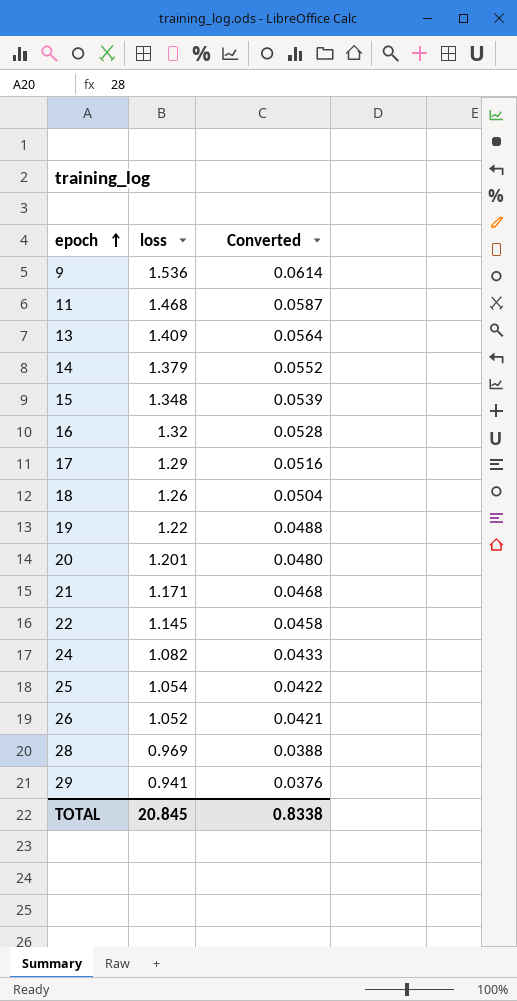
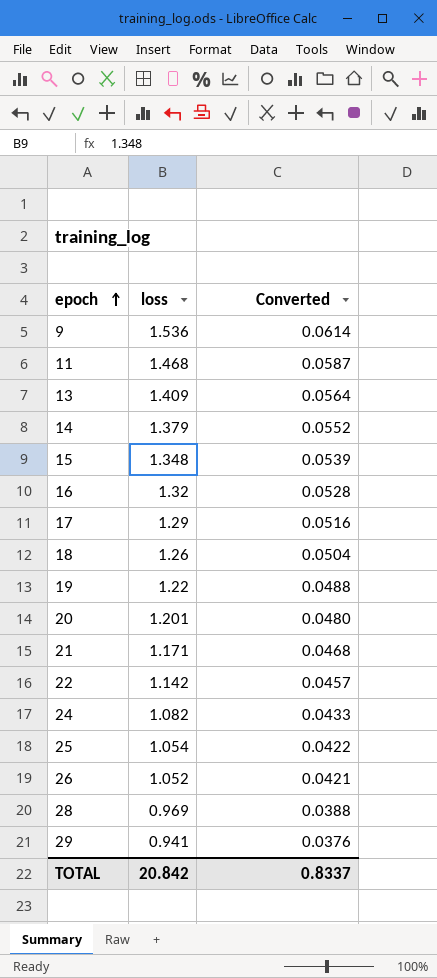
22 | loss: 1.145 -> 1.142
22 | Converted: 0.0458 -> 0.0457
TOTAL | loss: 20.845 -> 20.842
TOTAL | Converted: 0.8338 -> 0.8337

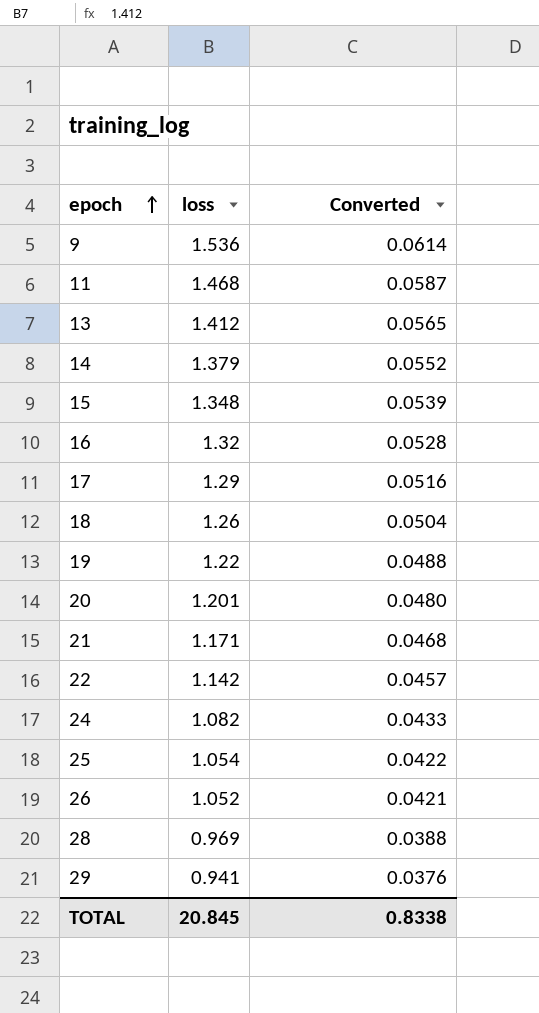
13 | loss: 1.409 -> 1.412
13 | Converted: 0.0564 -> 0.0565
TOTAL | loss: 20.842 -> 20.845
TOTAL | Converted: 0.8337 -> 0.8338

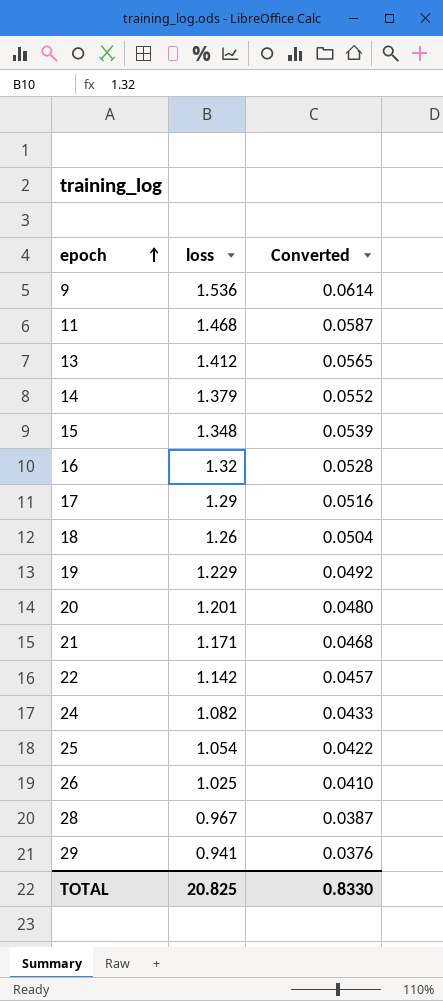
19 | loss: 1.22 -> 1.229
19 | Converted: 0.0488 -> 0.0492
26 | loss: 1.052 -> 1.025
26 | Converted: 0.0421 -> 0.0410
28 | loss: 0.969 -> 0.967
28 | Converted: 0.0388 -> 0.0387
TOTAL | loss: 20.845 -> 20.825
TOTAL | Converted: 0.8338 -> 0.8330

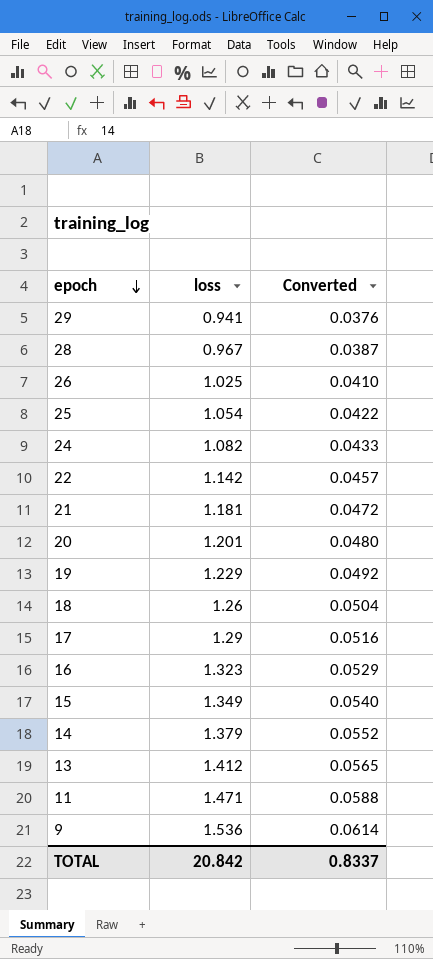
row order: epoch ascending -> epoch descending
21 | loss: 1.171 -> 1.181
21 | Converted: 0.0468 -> 0.0472
16 | loss: 1.32 -> 1.323
16 | Converted: 0.0528 -> 0.0529
15 | loss: 1.348 -> 1.349
15 | Converted: 0.0539 -> 0.0540
11 | loss: 1.468 -> 1.471
11 | Converted: 0.0587 -> 0.0588
TOTAL | loss: 20.825 -> 20.842
TOTAL | Converted: 0.8330 -> 0.8337

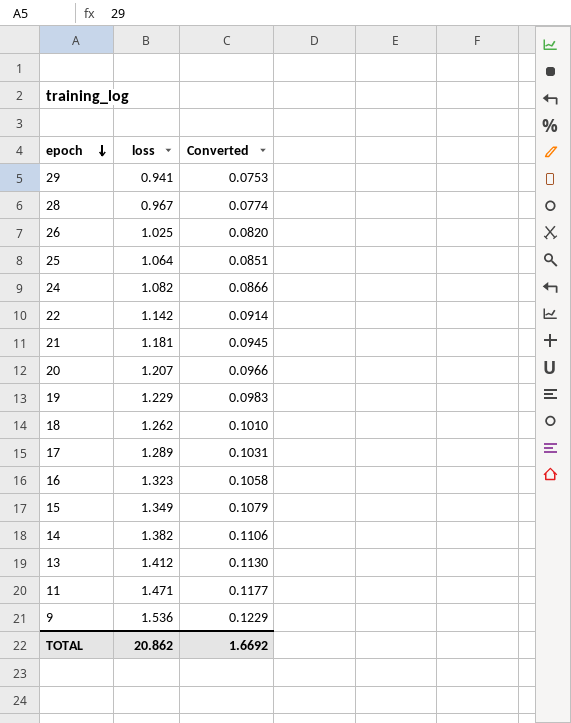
column Converted | formula: [loss] * 0.04 -> [loss] * 0.08
25 | loss: 1.054 -> 1.064
20 | loss: 1.201 -> 1.207
18 | loss: 1.26 -> 1.262
17 | loss: 1.29 -> 1.289
14 | loss: 1.379 -> 1.382
TOTAL | loss: 20.842 -> 20.862
TOTAL | Converted: 0.8337 -> 1.6692

